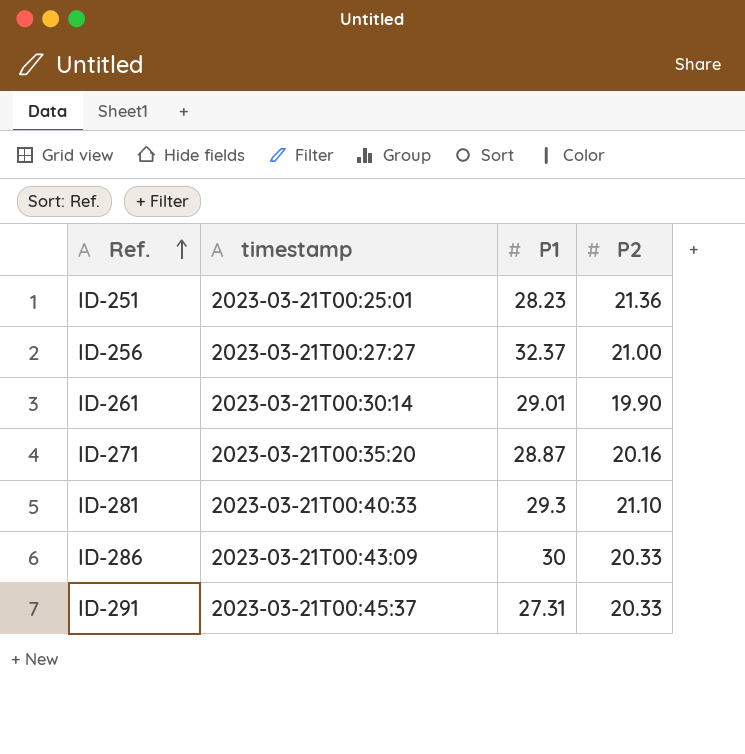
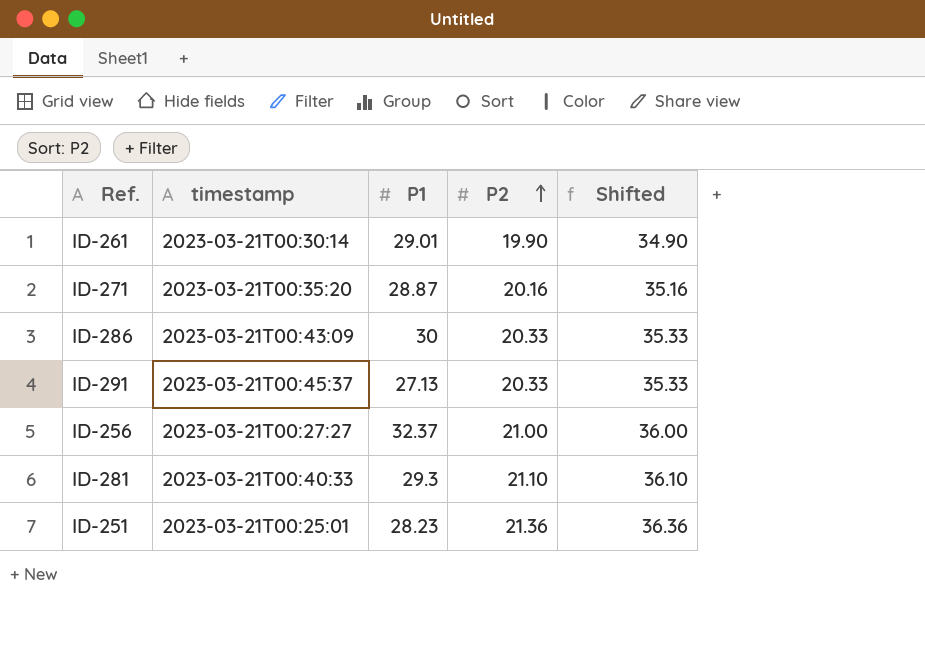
row order: Ref. ascending -> P2 ascending
column Shifted | formula: none -> [P2] + 15
ID-291 | P1: 27.31 -> 27.13

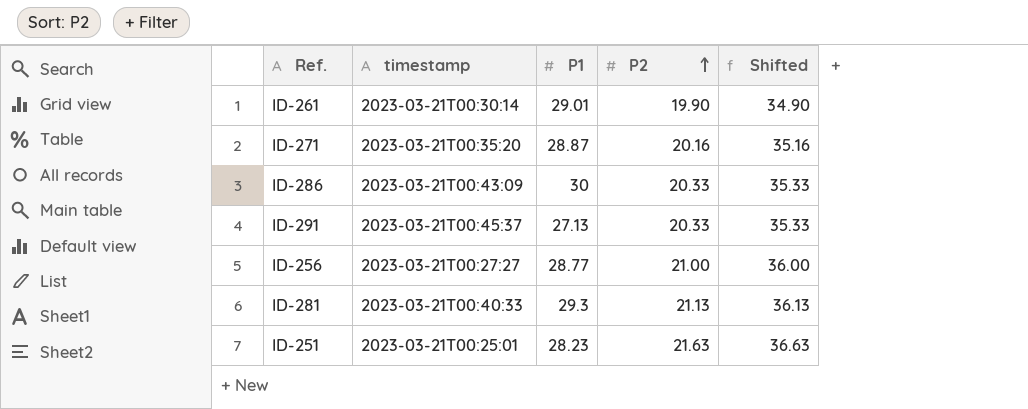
ID-256 | P1: 32.37 -> 28.77
ID-281 | P2: 21.10 -> 21.13
ID-281 | Shifted: 36.10 -> 36.13
ID-251 | P2: 21.36 -> 21.63
ID-251 | Shifted: 36.36 -> 36.63

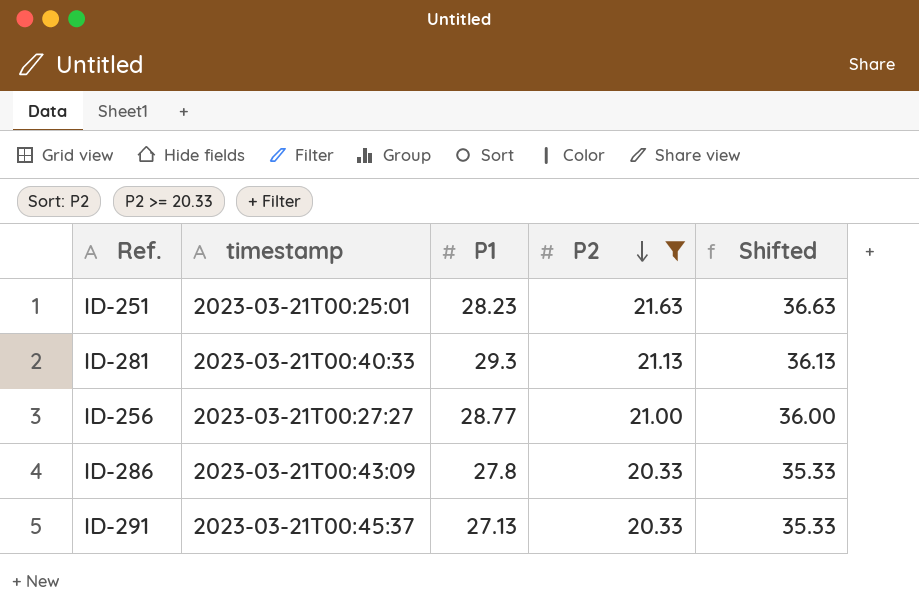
filter: none -> P2 >= 20.33
row order: P2 ascending -> P2 descending
ID-286 | P1: 30 -> 27.8

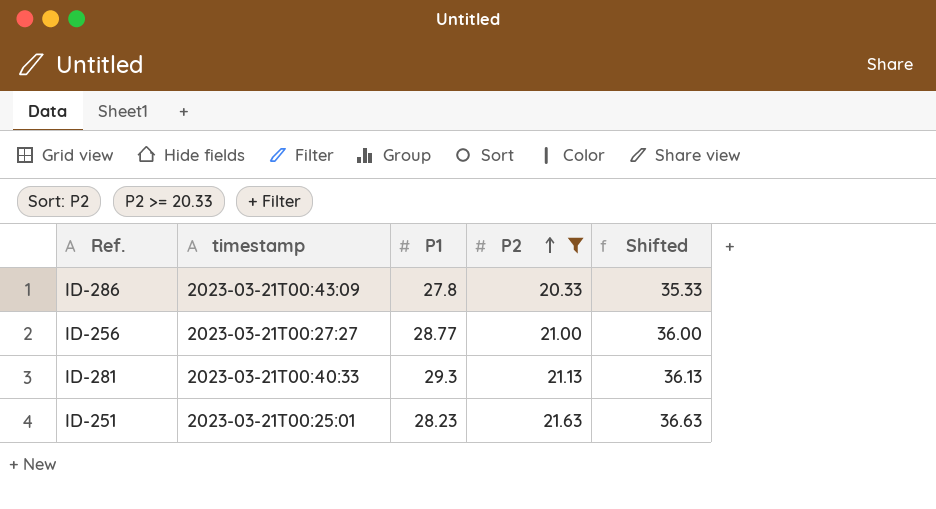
row order: P2 descending -> P2 ascending
row ID-291: 2023-03-21T00:45:37 | 27.13 | 20.33 | 35.33 -> none

